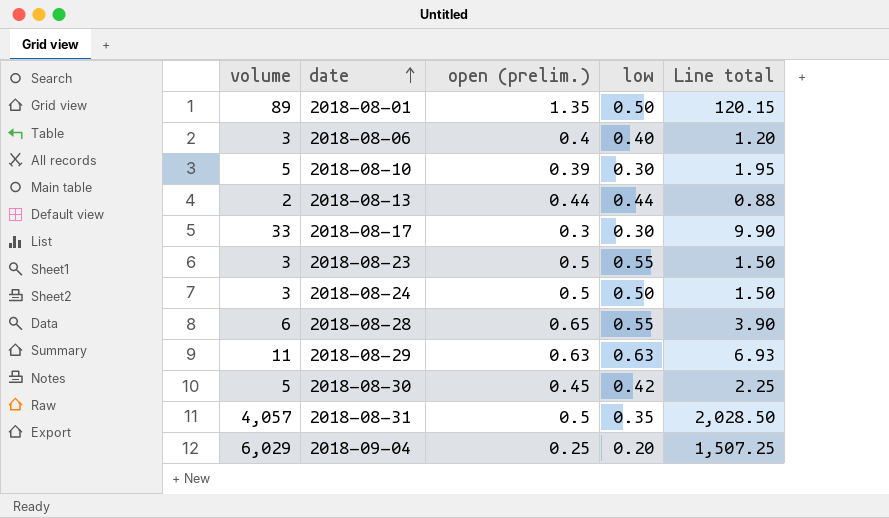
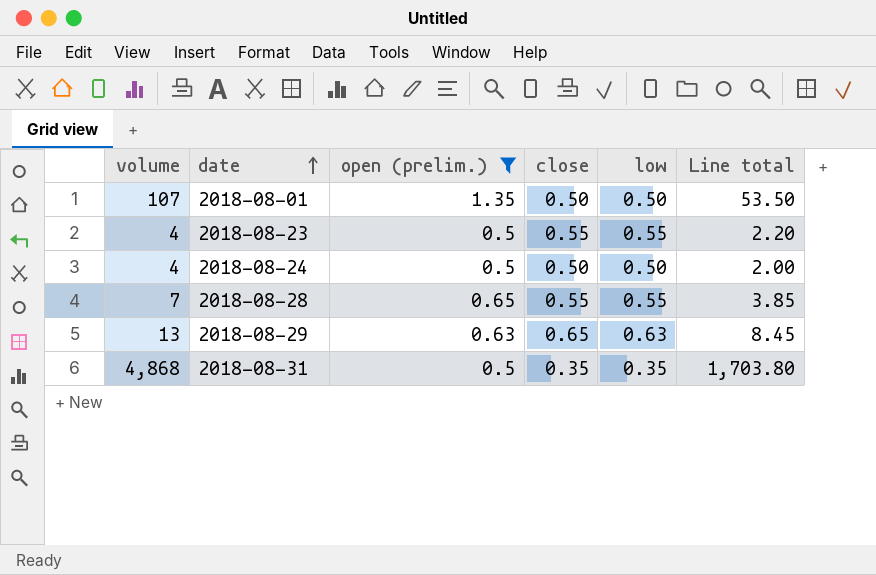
filter: none -> open (prelim.) >= 0.5
column close | position: none -> 4
column Line total | formula: [volume] * [open (prelim.)] -> [volume] * [close]
2018-08-01 | volume: 89 -> 107
2018-08-23 | volume: 3 -> 4
2018-08-24 | volume: 3 -> 4
2018-08-28 | volume: 6 -> 7
2018-08-29 | volume: 11 -> 13
2018-08-31 | volume: 4,057 -> 4,868

